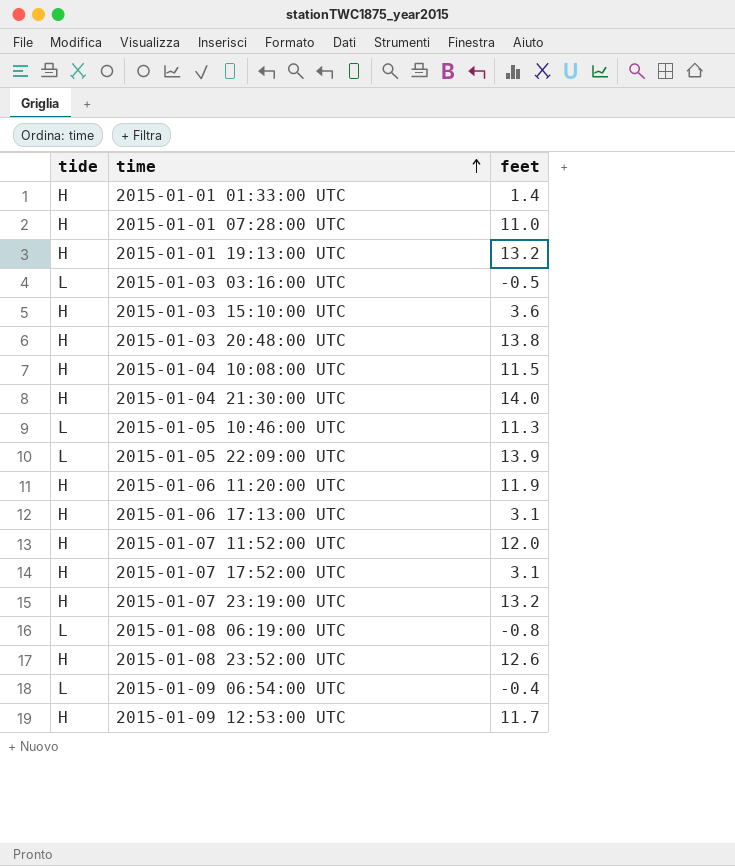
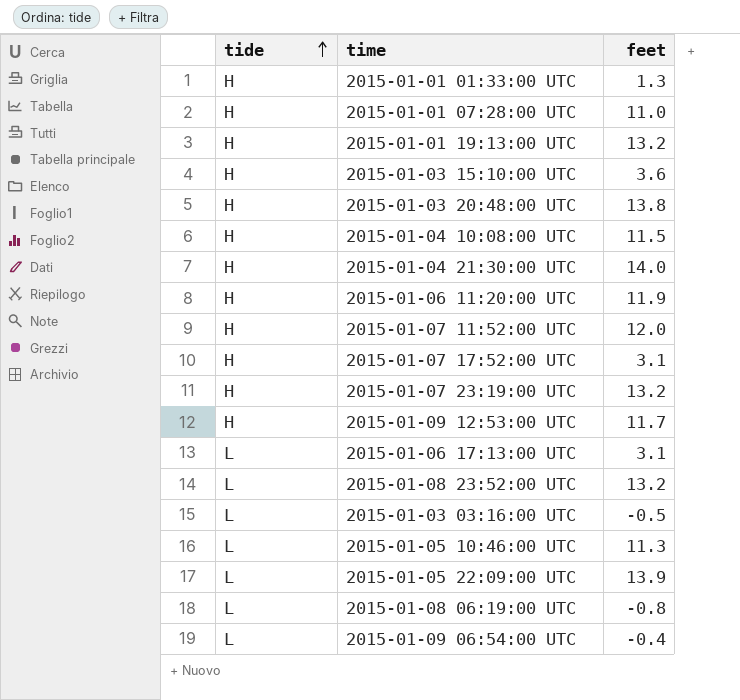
row order: time ascending -> tide ascending
2015-01-01 01:33:00 UTC | feet: 1.4 -> 1.3
2015-01-06 17:13:00 UTC | tide: H -> L
2015-01-08 23:52:00 UTC | tide: H -> L
2015-01-08 23:52:00 UTC | feet: 12.6 -> 13.2

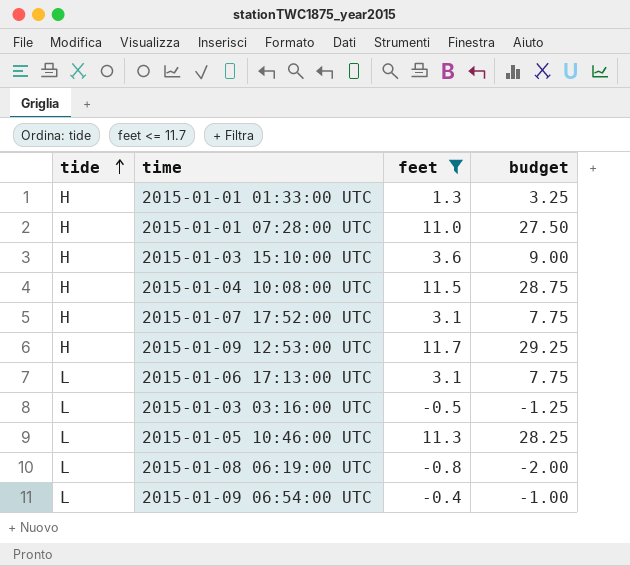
filter: none -> feet <= 11.7
column budget | formula: none -> [feet] * 2.5

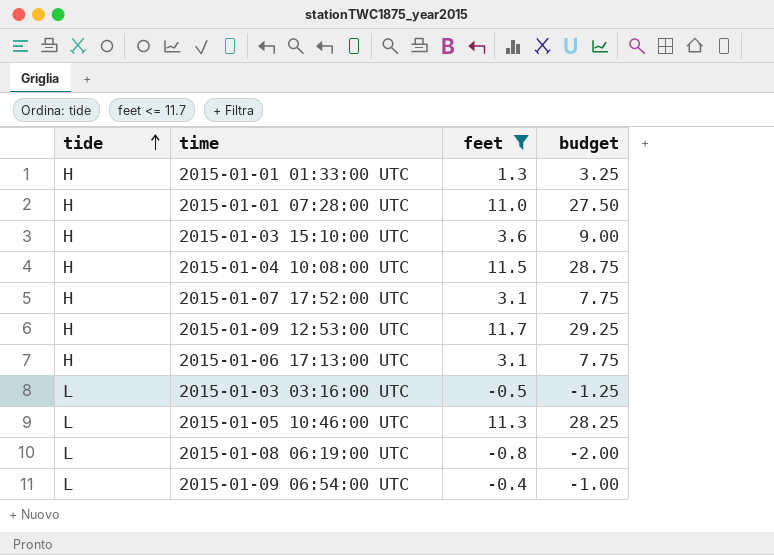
2015-01-06 17:13:00 UTC | tide: L -> H

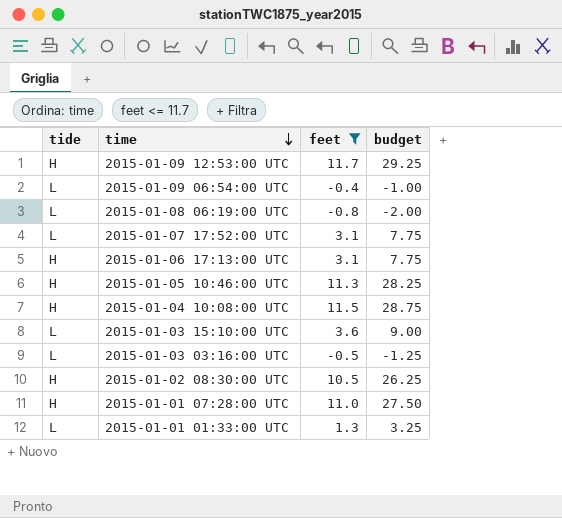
row order: tide ascending -> time descending
2015-01-07 17:52:00 UTC | tide: H -> L
2015-01-05 10:46:00 UTC | tide: L -> H
2015-01-03 15:10:00 UTC | tide: H -> L
row 2015-01-02 08:30:00 UTC: none -> H | 10.5 | 26.25
2015-01-01 01:33:00 UTC | tide: H -> L

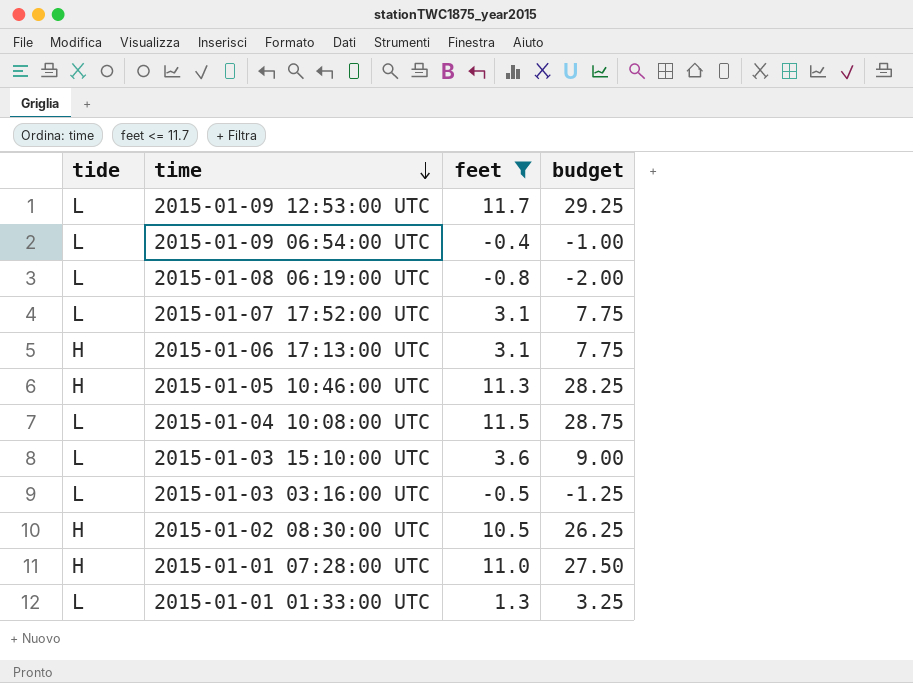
2015-01-09 12:53:00 UTC | tide: H -> L
2015-01-04 10:08:00 UTC | tide: H -> L

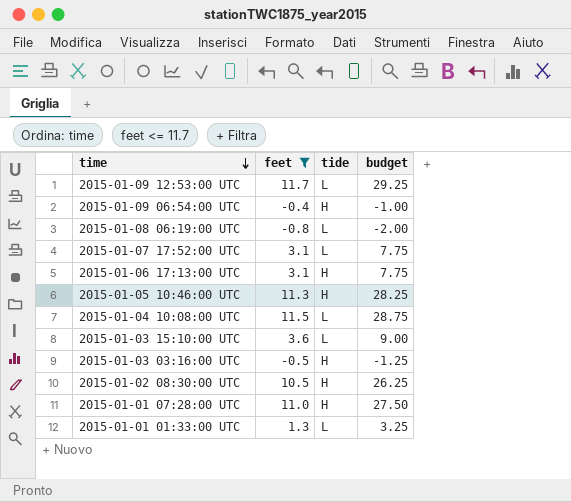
column tide | position: 1 -> 3
2015-01-09 06:54:00 UTC | tide: L -> H
2015-01-03 03:16:00 UTC | tide: L -> H

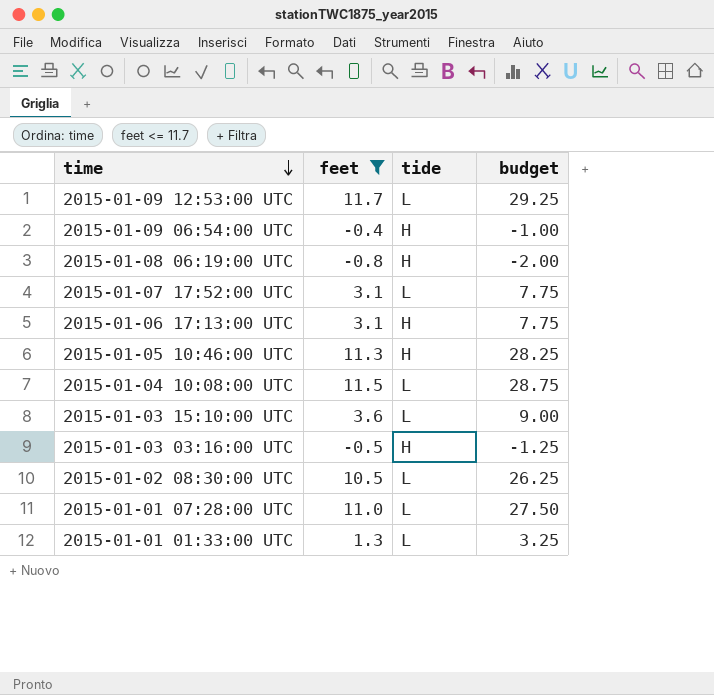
2015-01-08 06:19:00 UTC | tide: L -> H
2015-01-02 08:30:00 UTC | tide: H -> L
2015-01-01 07:28:00 UTC | tide: H -> L

